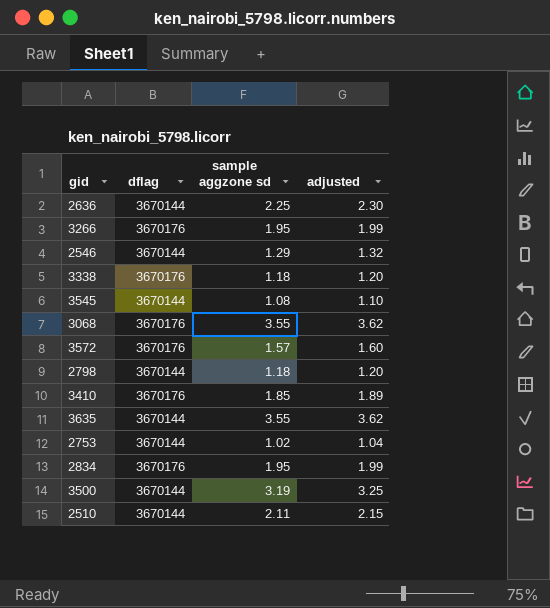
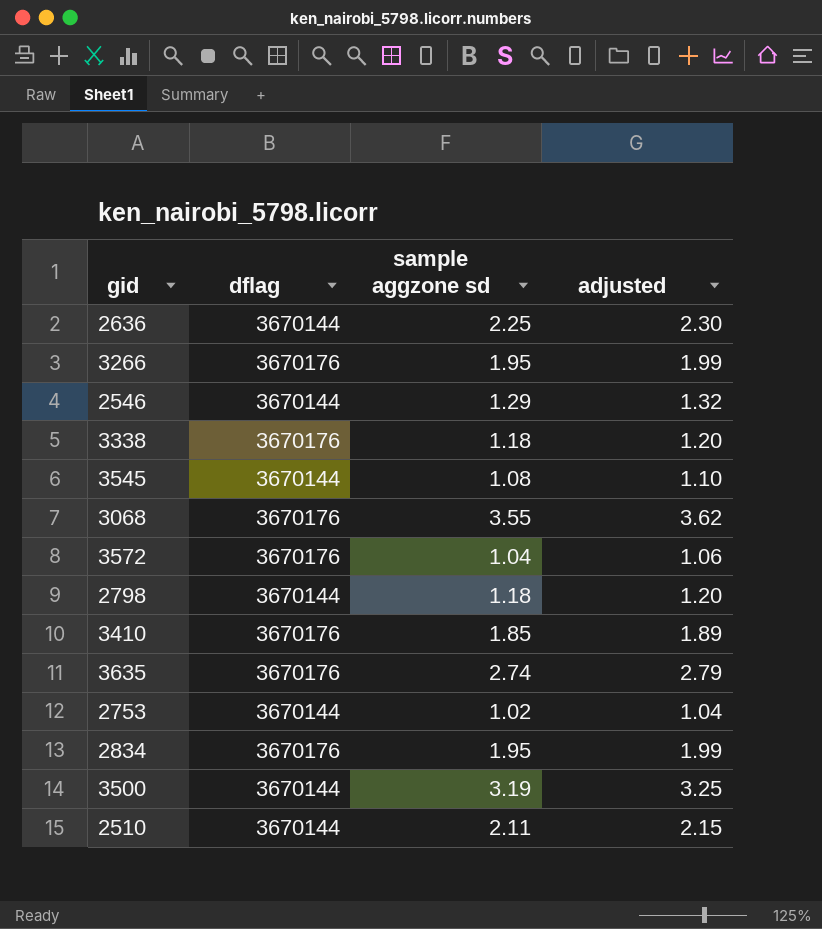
3572 | sample aggzone sd: 1.57 -> 1.04
3572 | adjusted: 1.60 -> 1.06
3635 | dflag: 3670144 -> 3670176
3635 | sample aggzone sd: 3.55 -> 2.74
3635 | adjusted: 3.62 -> 2.79

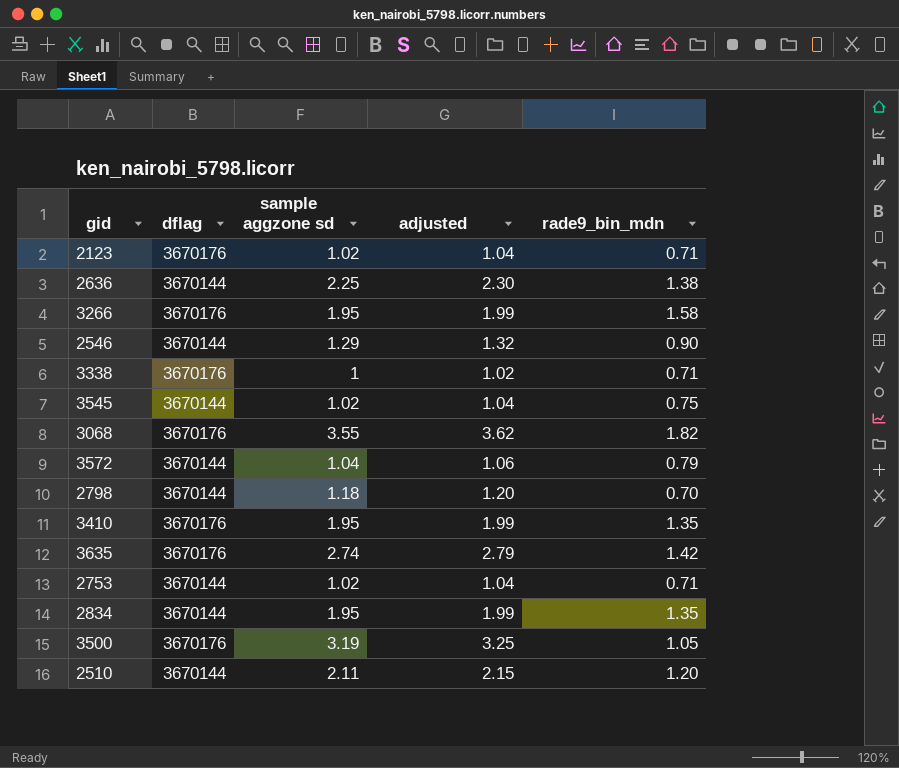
column rade9_bin_mdn | position: none -> 5
row 2123: none -> 3670176 | 1.02 | 1.04 | 0.71
3338 | sample aggzone sd: 1.18 -> 1
3338 | adjusted: 1.20 -> 1.02
3545 | sample aggzone sd: 1.08 -> 1.02
3545 | adjusted: 1.10 -> 1.04
3572 | dflag: 3670176 -> 3670144
3410 | sample aggzone sd: 1.85 -> 1.95
3410 | adjusted: 1.89 -> 1.99
2834 | dflag: 3670176 -> 3670144
3500 | dflag: 3670144 -> 3670176

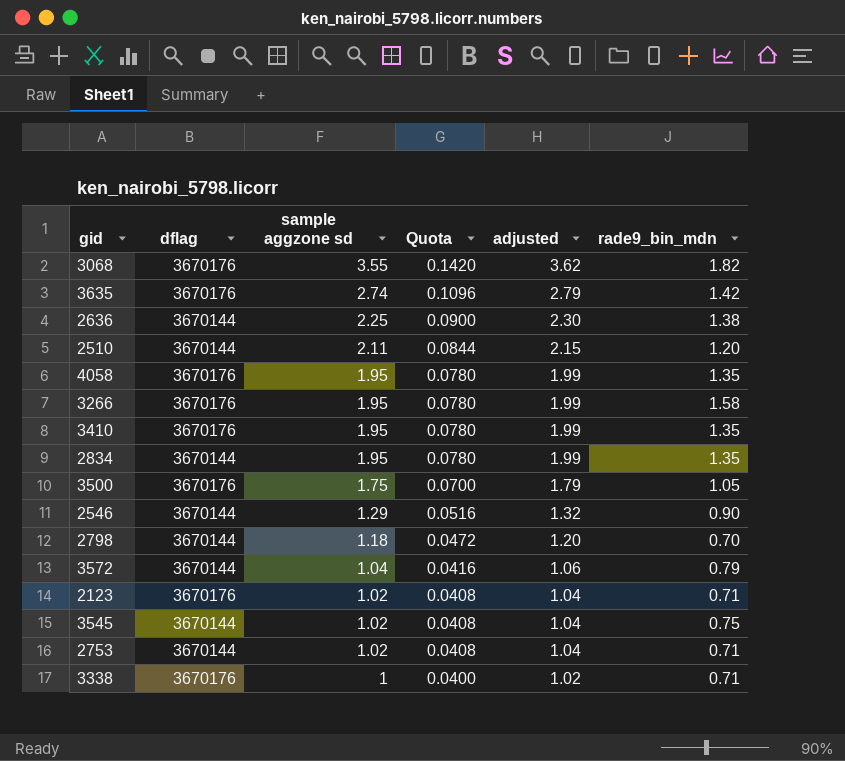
row order: none -> sample aggzone sd descending
column Quota | formula: none -> [sample aggzone sd] * 0.04
row 4058: none -> 3670176 | 1.95 | 0.0780 | 1.99 | 1.35
3500 | sample aggzone sd: 3.19 -> 1.75
3500 | adjusted: 3.25 -> 1.79

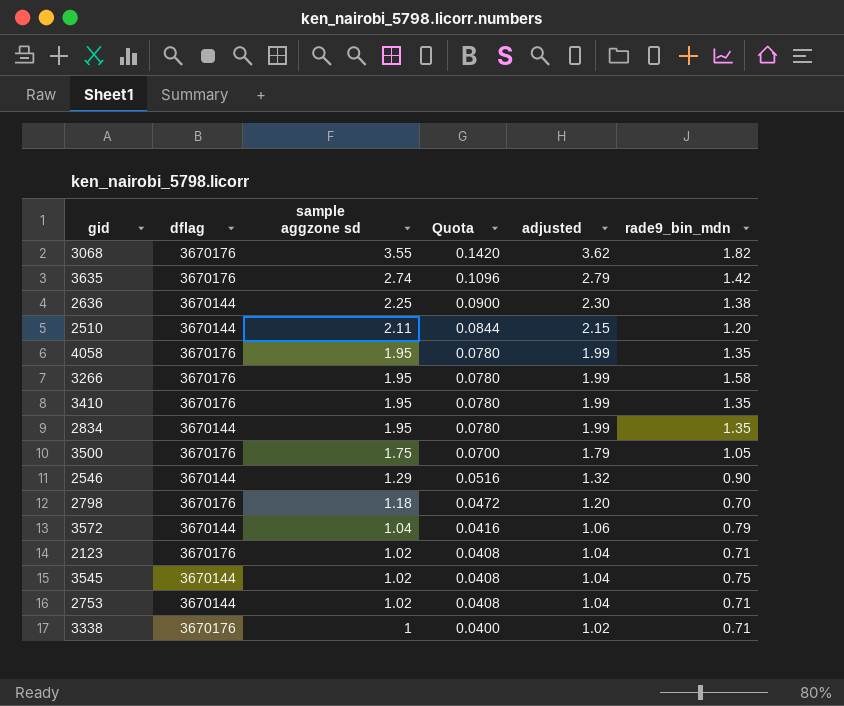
2798 | dflag: 3670144 -> 3670176

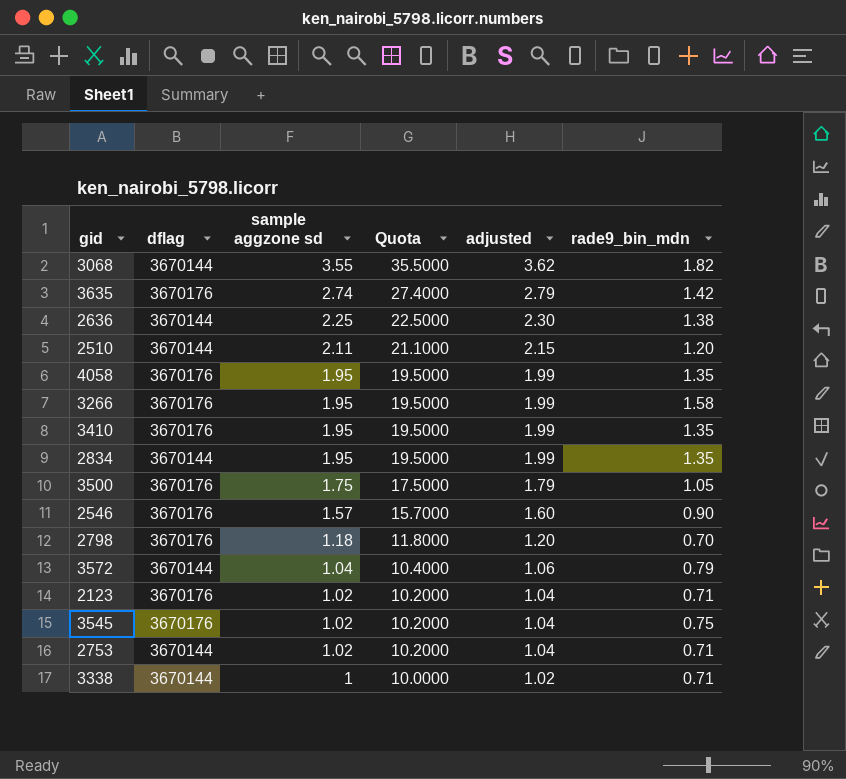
column Quota | formula: [sample aggzone sd] * 0.04 -> [sample aggzone sd] * 10
3068 | dflag: 3670176 -> 3670144
2546 | dflag: 3670144 -> 3670176
2546 | sample aggzone sd: 1.29 -> 1.57
2546 | adjusted: 1.32 -> 1.60
3545 | dflag: 3670144 -> 3670176
3338 | dflag: 3670176 -> 3670144

